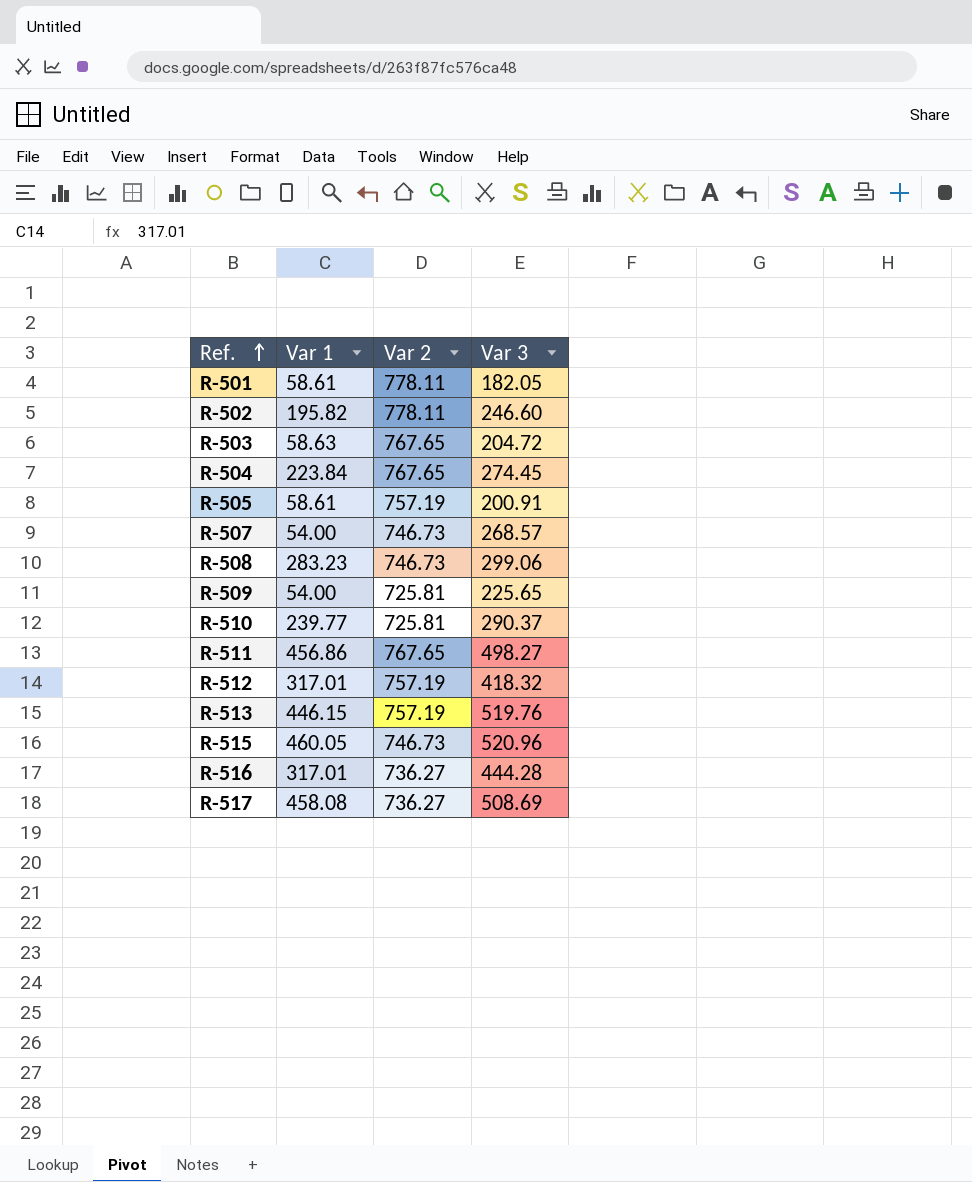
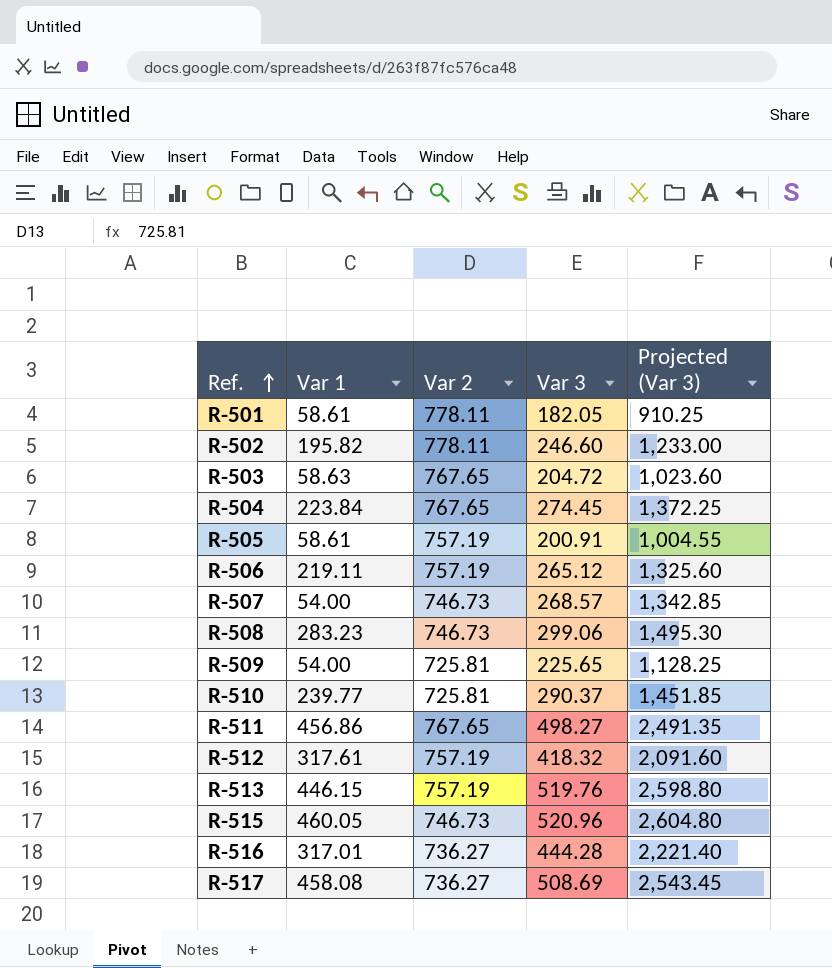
column Projected (Var 3) | formula: none -> [Var 3] * 5
row R-506: none -> 219.11 | 757.19 | 265.12 | 1,325.60
R-512 | Var 1: 317.01 -> 317.61

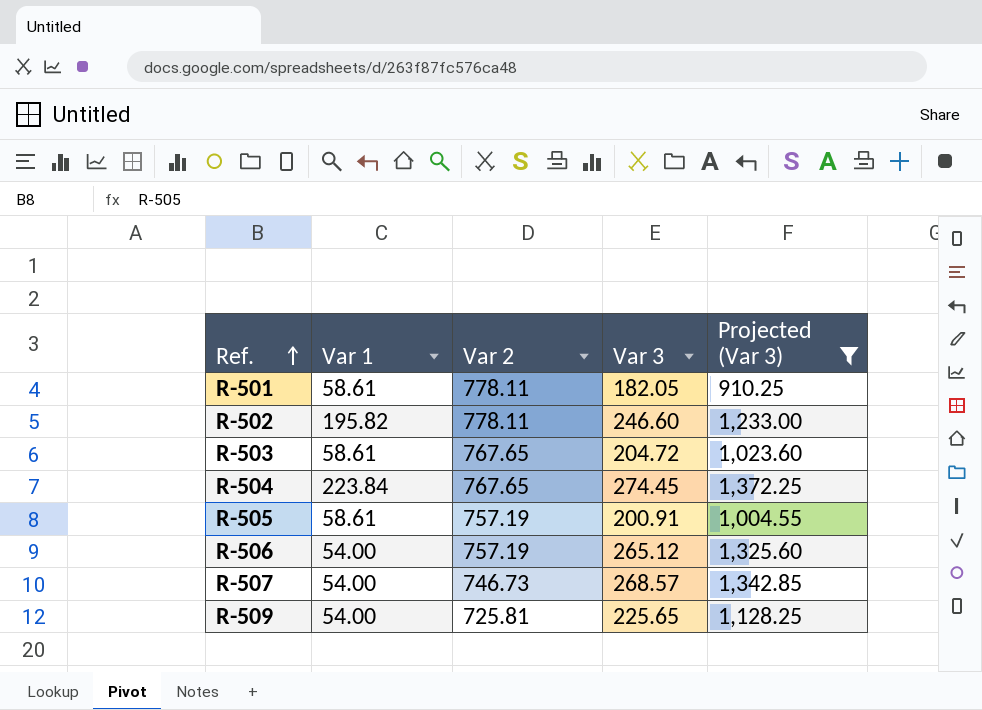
filter: none -> Projected (Var 3) <= 1,372.25
R-503 | Var 1: 58.63 -> 58.61
R-506 | Var 1: 219.11 -> 54.00

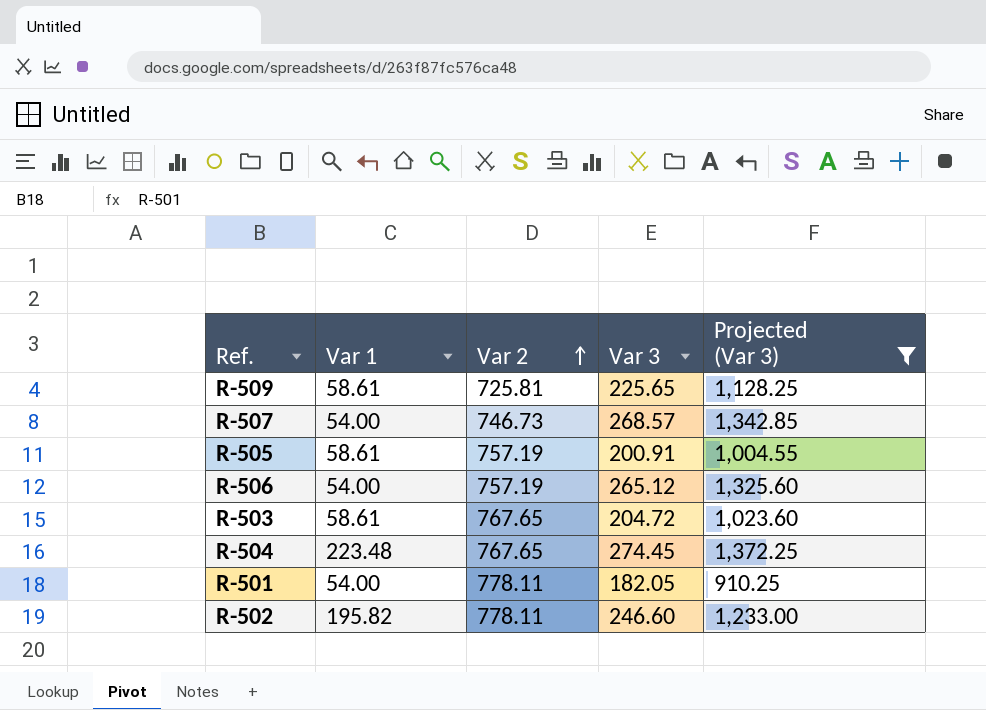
row order: Ref. ascending -> Var 2 ascending
R-509 | Var 1: 54.00 -> 58.61
R-504 | Var 1: 223.84 -> 223.48
R-501 | Var 1: 58.61 -> 54.00

